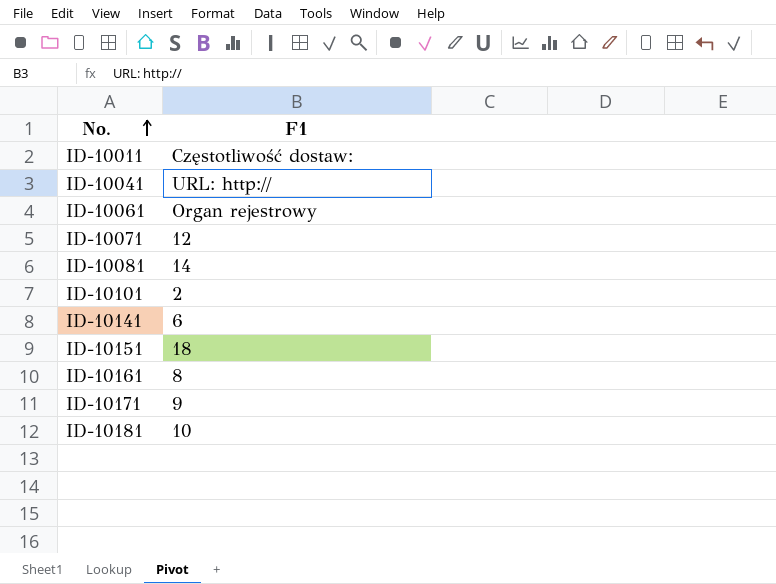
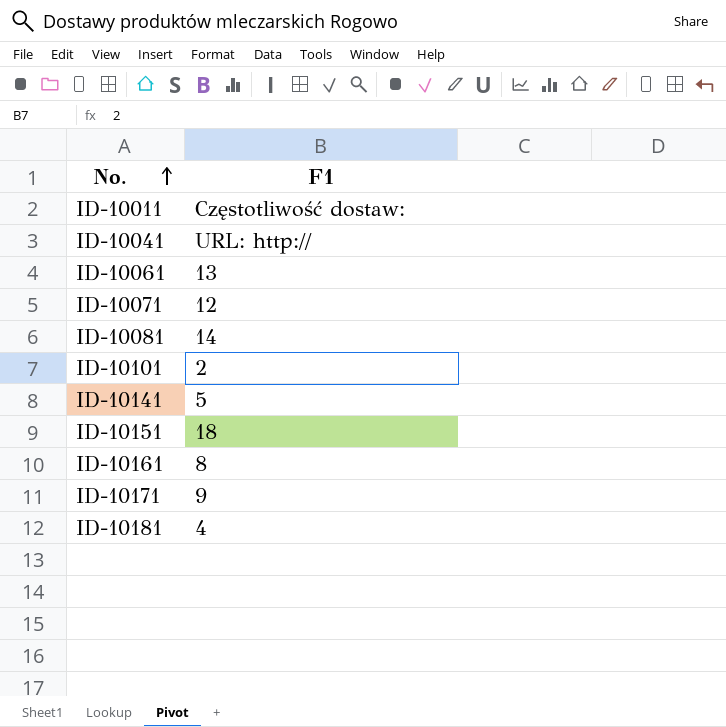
ID-10061 | F1: Organ rejestrowy -> 13
ID-10141 | F1: 6 -> 5
ID-10181 | F1: 10 -> 4

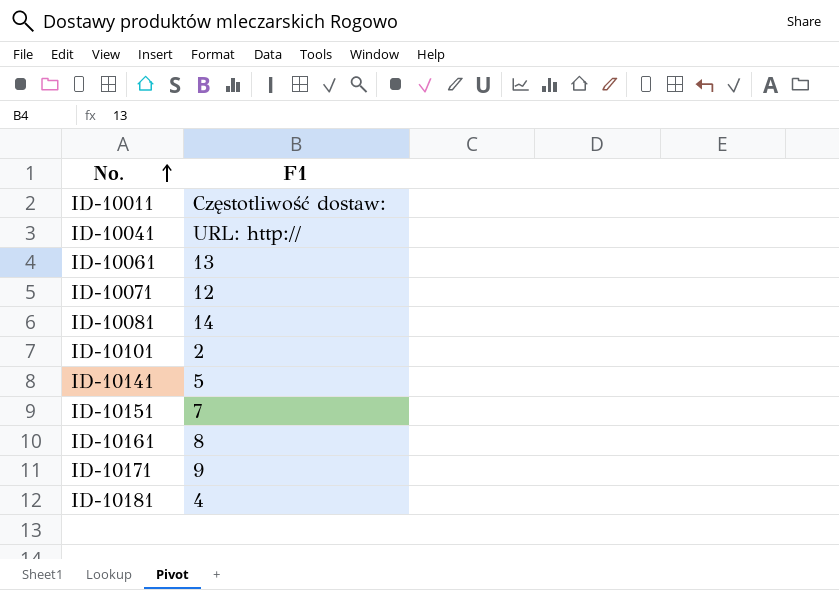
ID-10151 | F1: 18 -> 7

